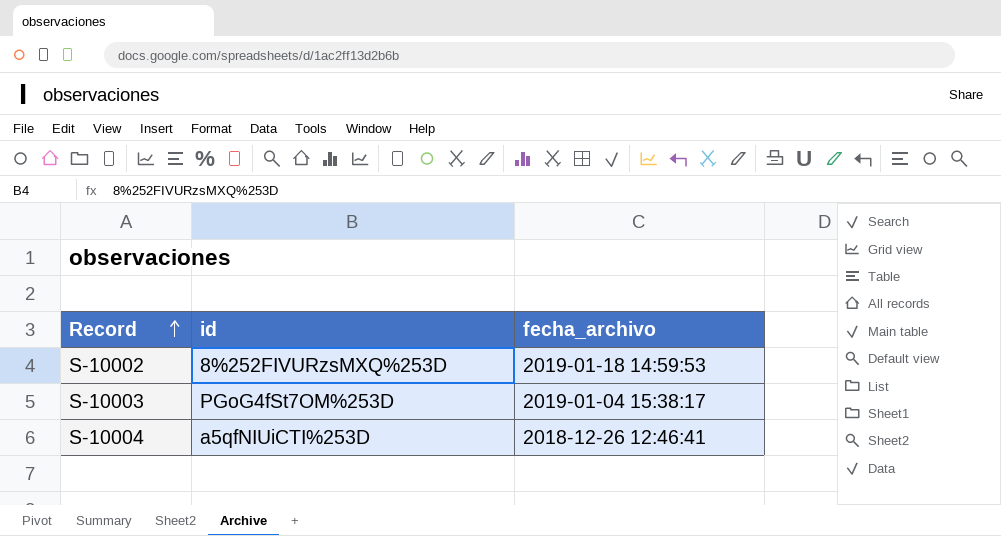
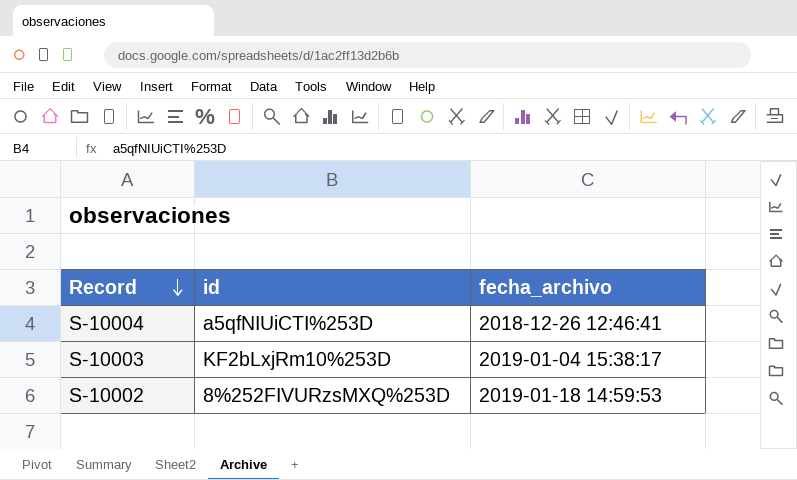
row order: Record ascending -> Record descending
S-10003 | id: PGoG4fSt7OM%253D -> KF2bLxjRm10%253D

